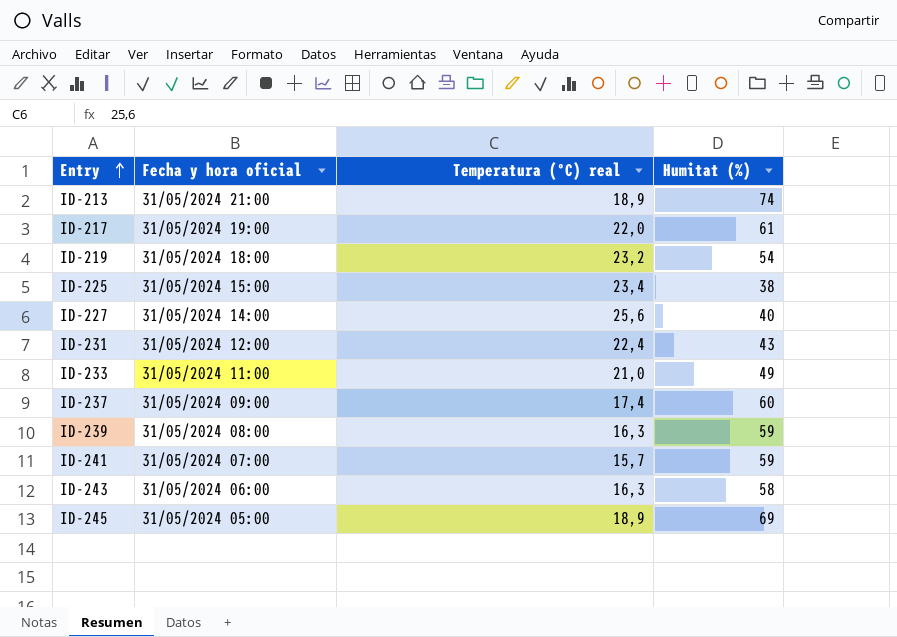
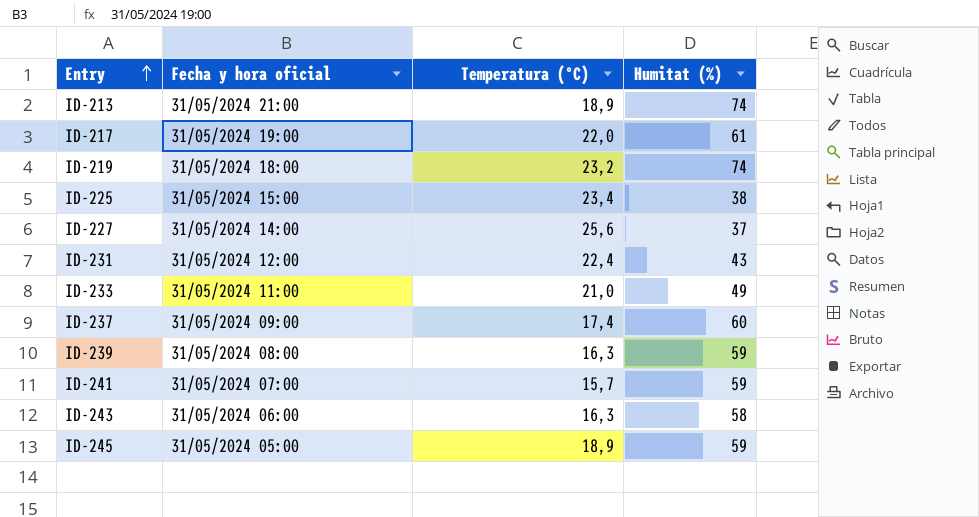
column name: Temperatura (ºC) real -> Temperatura (ºC)
ID-219 | Humitat (%): 54 -> 74
ID-227 | Humitat (%): 40 -> 37
ID-245 | Humitat (%): 69 -> 59

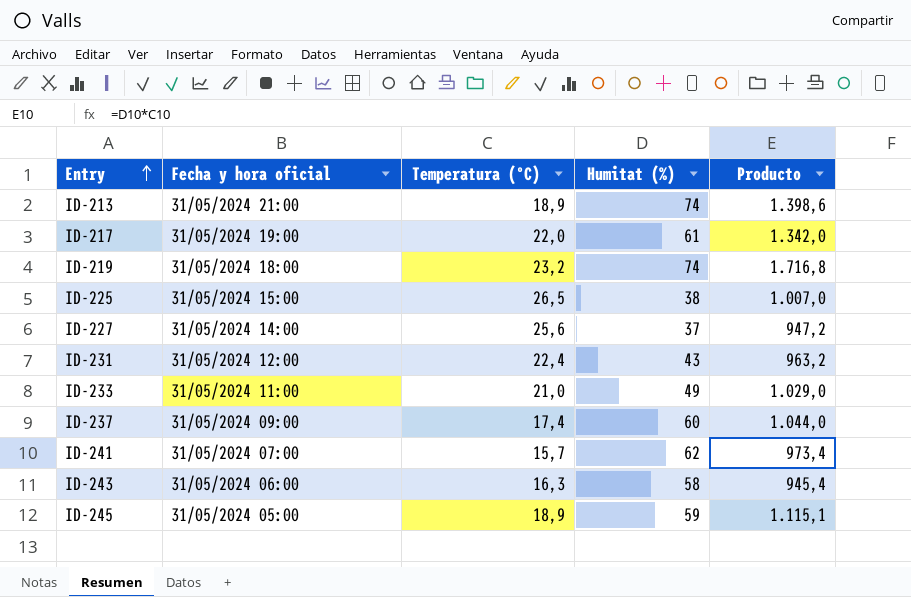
column Producto | formula: none -> [Temperatura (ºC)] * [Humitat (%)]
row ID-239: 31/05/2024 08:00 | 16,3 | 59 -> none
ID-225 | Temperatura (ºC): 23,4 -> 26,5
ID-241 | Humitat (%): 59 -> 62

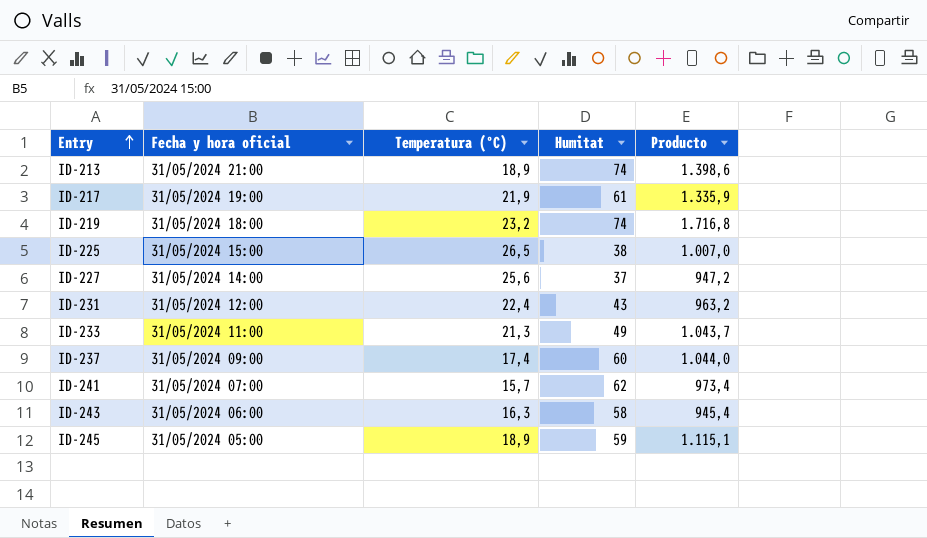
column name: Humitat (%) -> Humitat
ID-217 | Temperatura (ºC): 22,0 -> 21,9
ID-217 | Producto: 1.342,0 -> 1.335,9
ID-233 | Temperatura (ºC): 21,0 -> 21,3
ID-233 | Producto: 1.029,0 -> 1.043,7

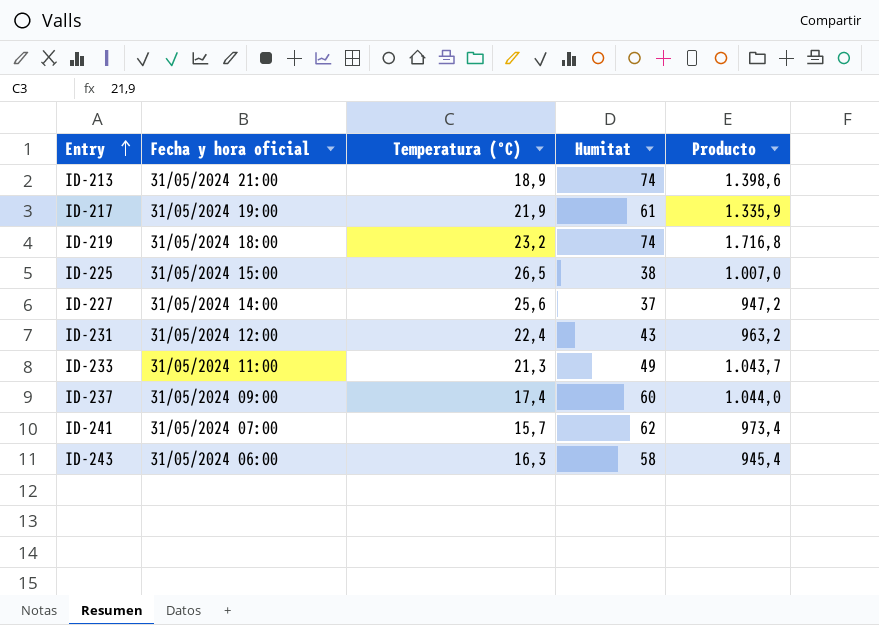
row ID-245: 31/05/2024 05:00 | 18,9 | 59 | 1.115,1 -> none

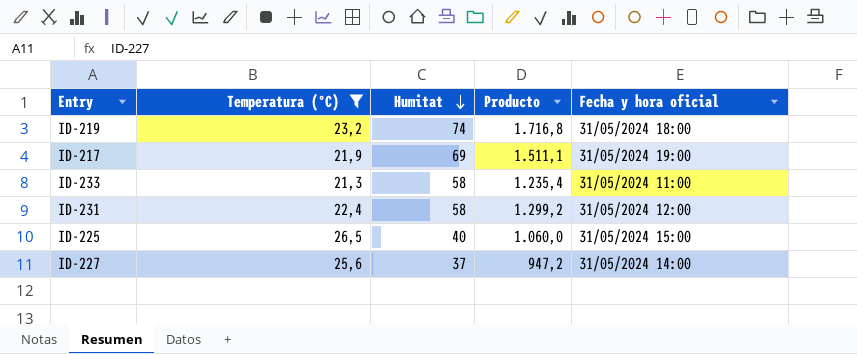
filter: none -> Temperatura (ºC) >= 21,3
row order: Entry ascending -> Humitat descending
column Fecha y hora oficial | position: 2 -> 5
ID-217 | Humitat: 61 -> 69
ID-217 | Producto: 1.335,9 -> 1.511,1
ID-233 | Humitat: 49 -> 58
ID-233 | Producto: 1.043,7 -> 1.235,4
ID-231 | Humitat: 43 -> 58
ID-231 | Producto: 963,2 -> 1.299,2
ID-225 | Humitat: 38 -> 40
ID-225 | Producto: 1.007,0 -> 1.060,0

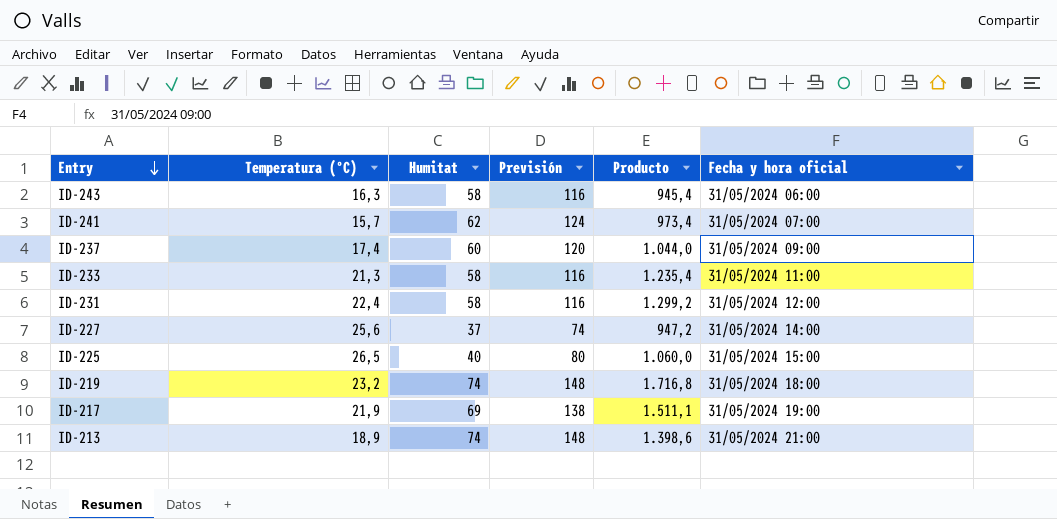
filter: Temperatura (ºC) >= 21,3 -> none
row order: Humitat descending -> Entry descending
column Previsión | formula: none -> [Humitat] * 2

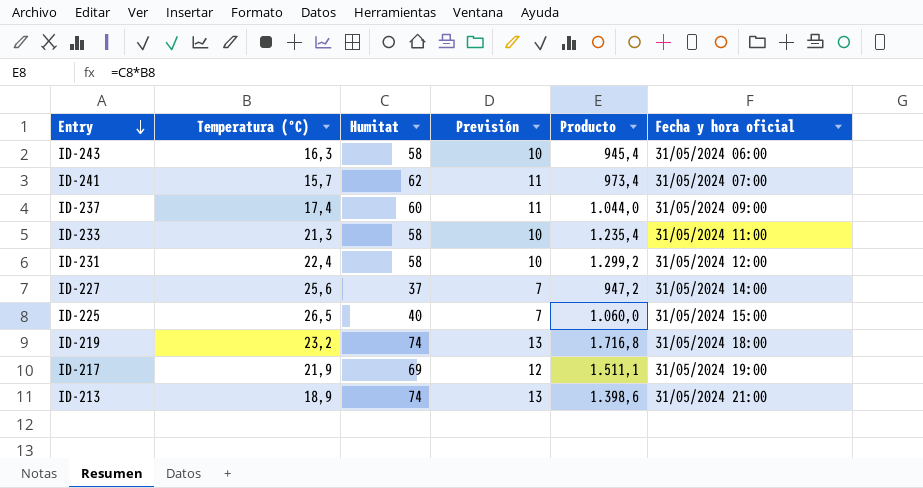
column Previsión | formula: [Humitat] * 2 -> [Humitat] * 0,18

